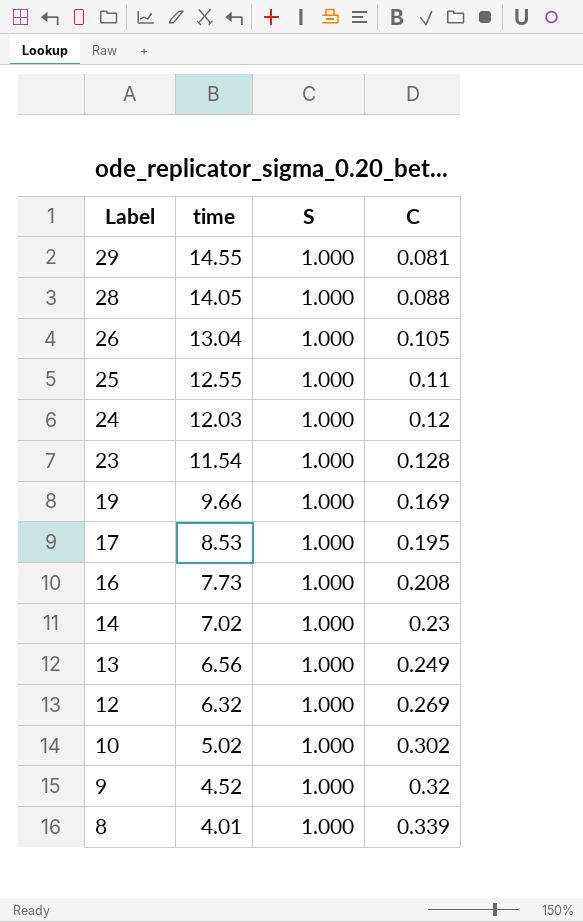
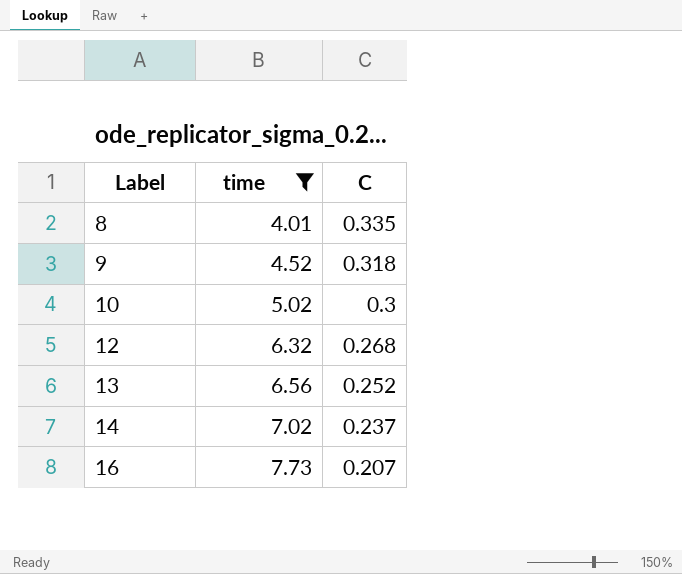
filter: none -> time <= 7.73
row order: Label descending -> Label ascending
column S | position: 3 -> none
8 | C: 0.339 -> 0.335
9 | C: 0.32 -> 0.318
10 | C: 0.302 -> 0.3
12 | C: 0.269 -> 0.268
13 | C: 0.249 -> 0.252
14 | C: 0.23 -> 0.237
16 | C: 0.208 -> 0.207

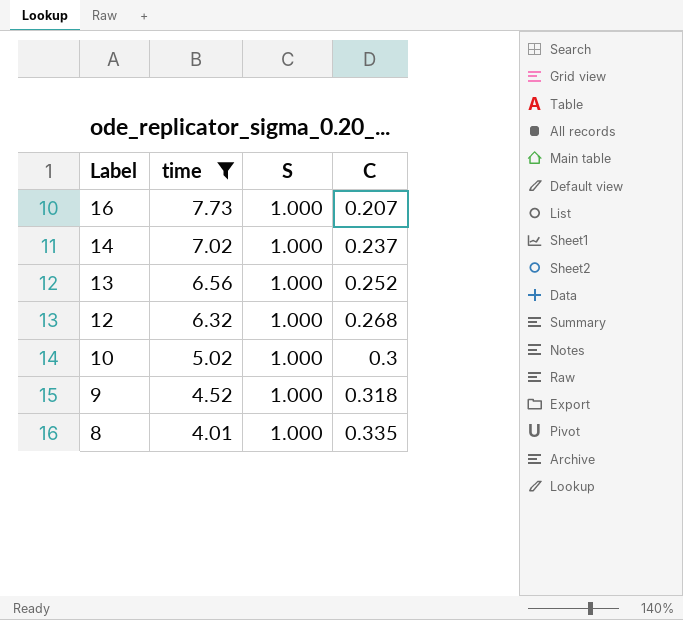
row order: Label ascending -> Label descending
column S | position: none -> 3

